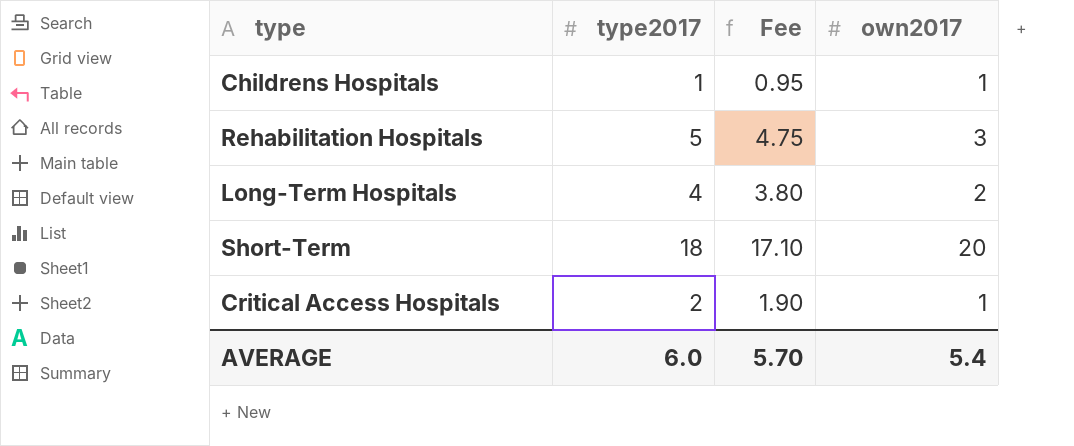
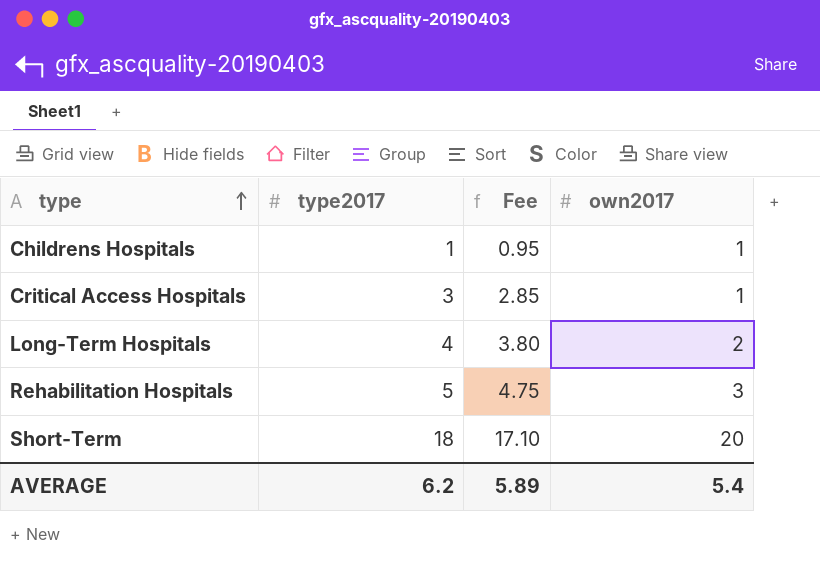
row order: none -> type ascending
Critical Access Hospitals | type2017: 2 -> 3
Critical Access Hospitals | Fee: 1.90 -> 2.85
AVERAGE | type2017: 6.0 -> 6.2
AVERAGE | Fee: 5.70 -> 5.89

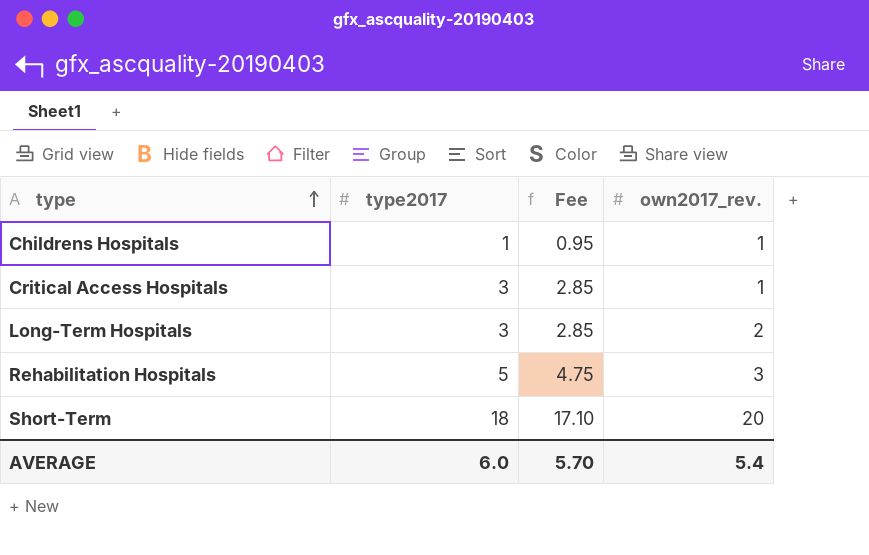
column name: own2017 -> own2017_rev.
Long-Term Hospitals | type2017: 4 -> 3
Long-Term Hospitals | Fee: 3.80 -> 2.85
AVERAGE | type2017: 6.2 -> 6.0
AVERAGE | Fee: 5.89 -> 5.70

